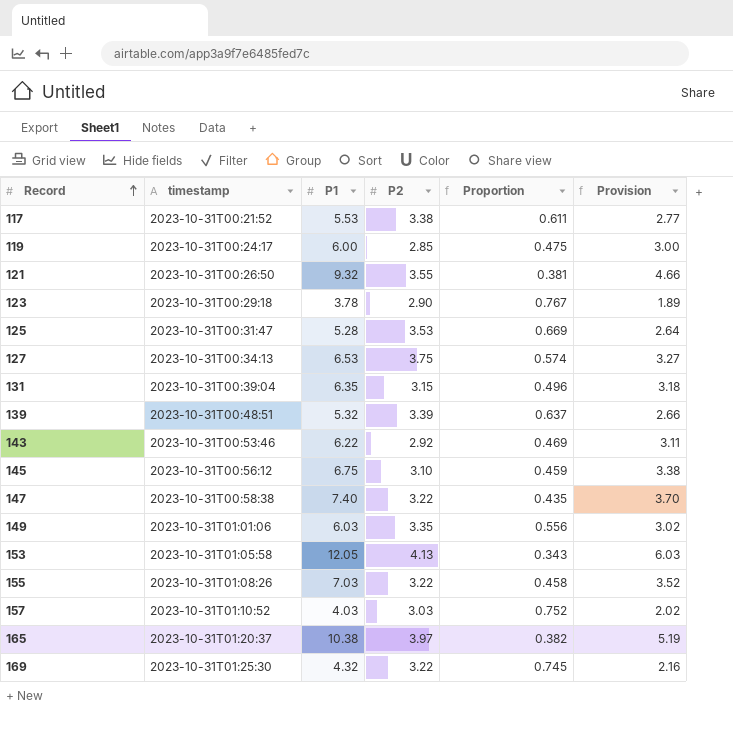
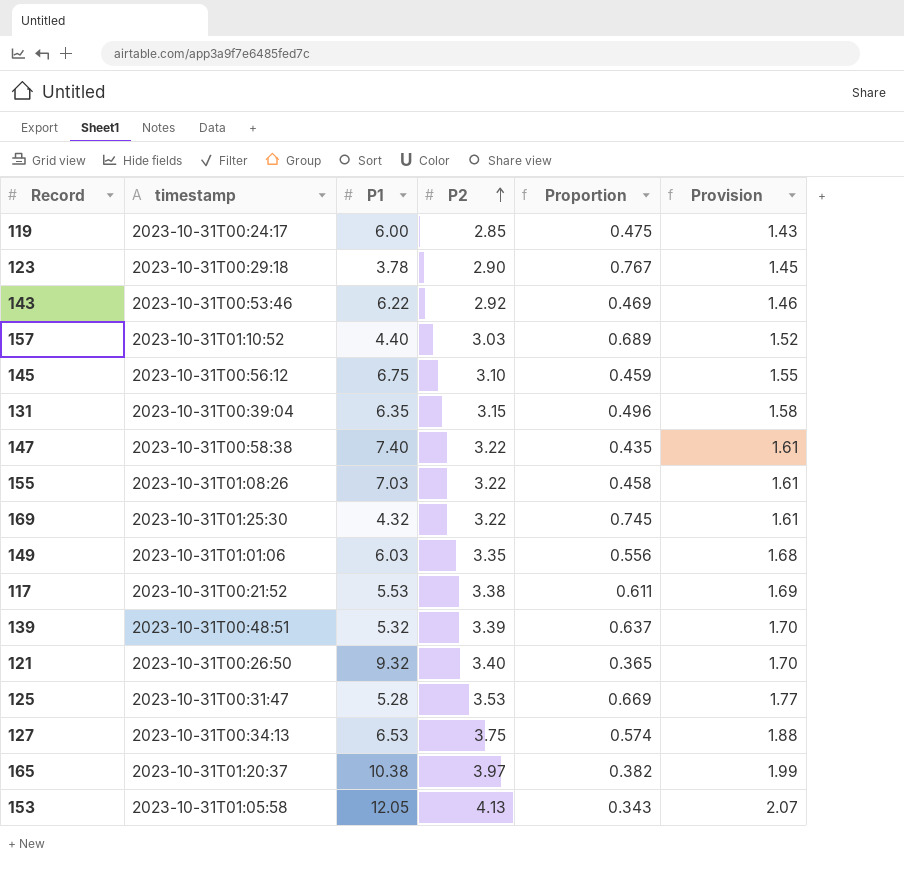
row order: Record ascending -> P2 ascending
column Provision | formula: [P1] * 0.5 -> [P2] * 0.5
157 | P1: 4.03 -> 4.40
157 | Proportion: 0.752 -> 0.689
121 | P2: 3.55 -> 3.40
121 | Proportion: 0.381 -> 0.365

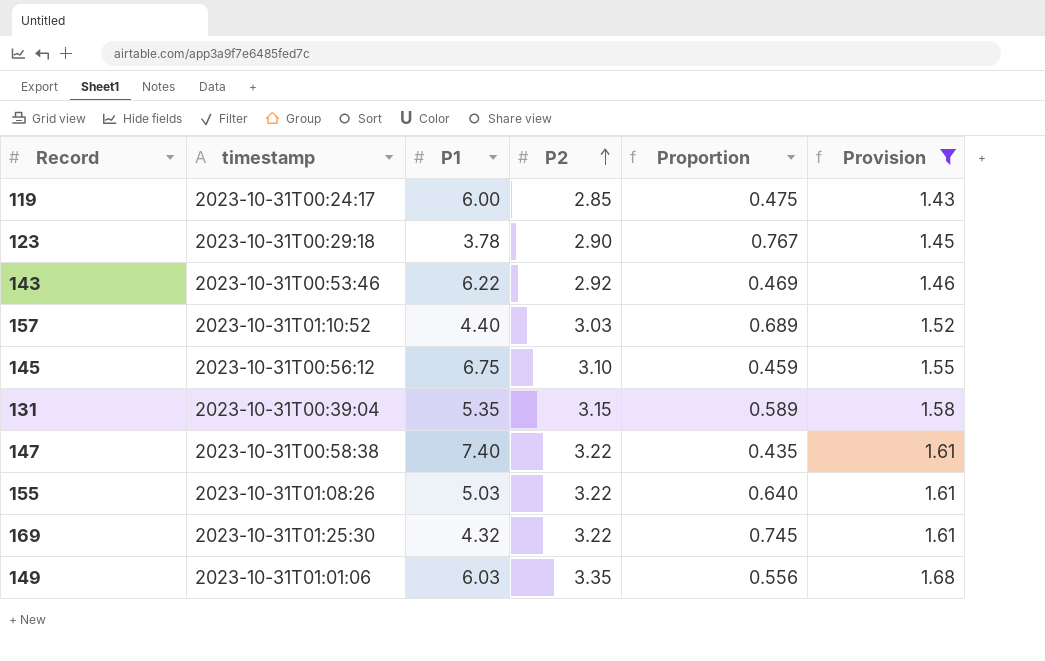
filter: none -> Provision <= 1.68
131 | P1: 6.35 -> 5.35
131 | Proportion: 0.496 -> 0.589
155 | P1: 7.03 -> 5.03
155 | Proportion: 0.458 -> 0.640

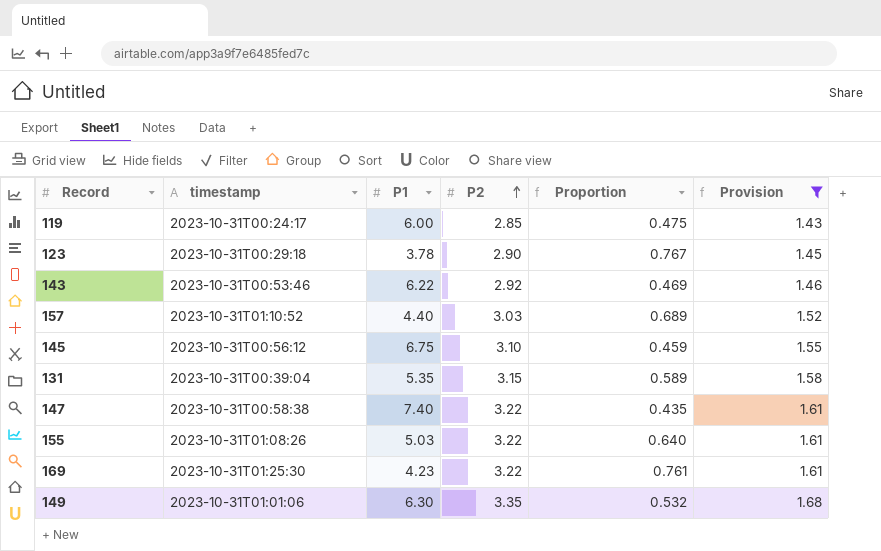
169 | P1: 4.32 -> 4.23
169 | Proportion: 0.745 -> 0.761
149 | P1: 6.03 -> 6.30
149 | Proportion: 0.556 -> 0.532

